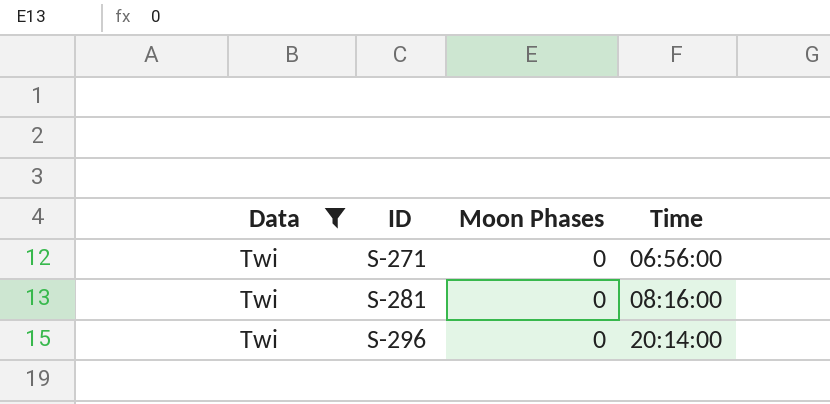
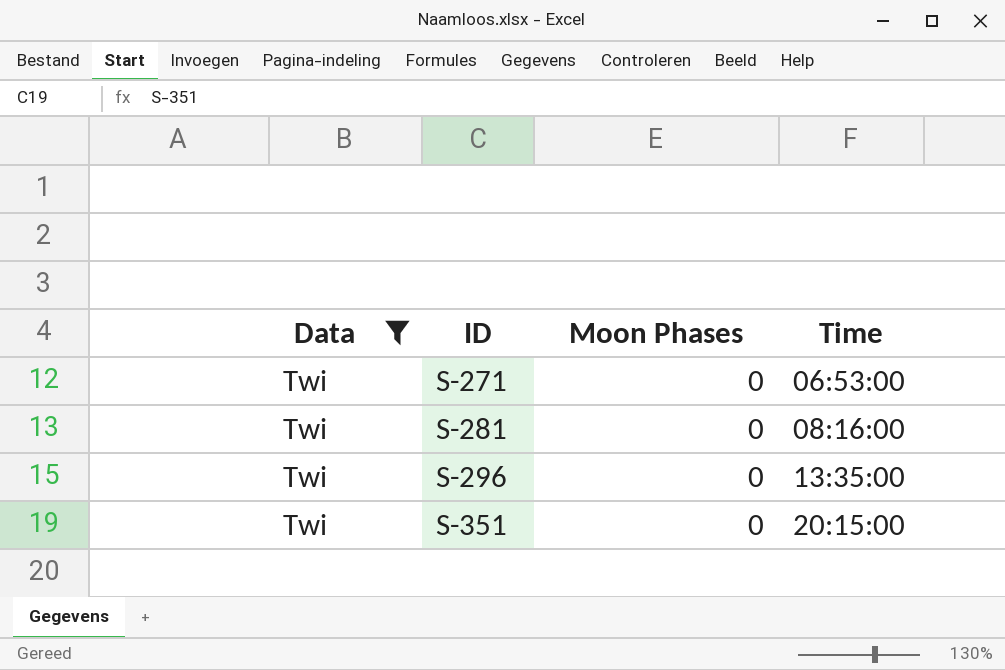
S-271 | Time: 06:56:00 -> 06:53:00
S-296 | Time: 20:14:00 -> 13:35:00
row S-351: none -> Twi | 0 | 20:15:00

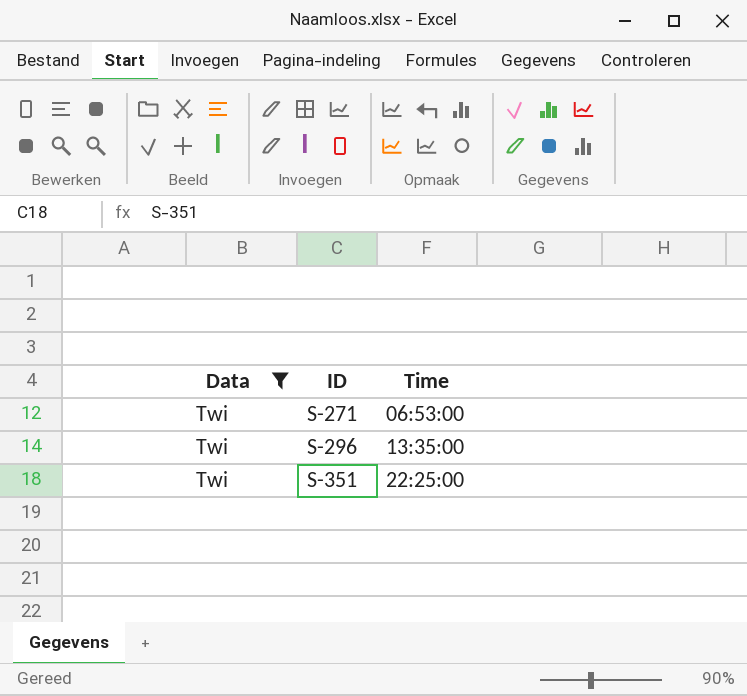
column Moon Phases | position: 3 -> none
row S-281: Twi | 0 | 08:16:00 -> none
S-351 | Time: 20:15:00 -> 22:25:00

